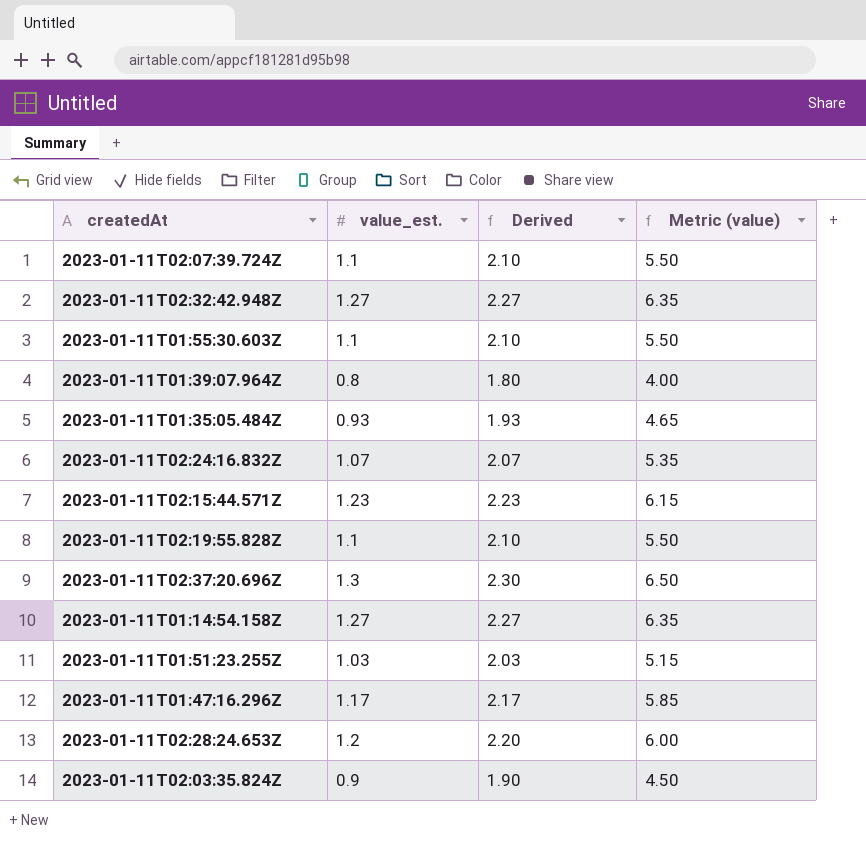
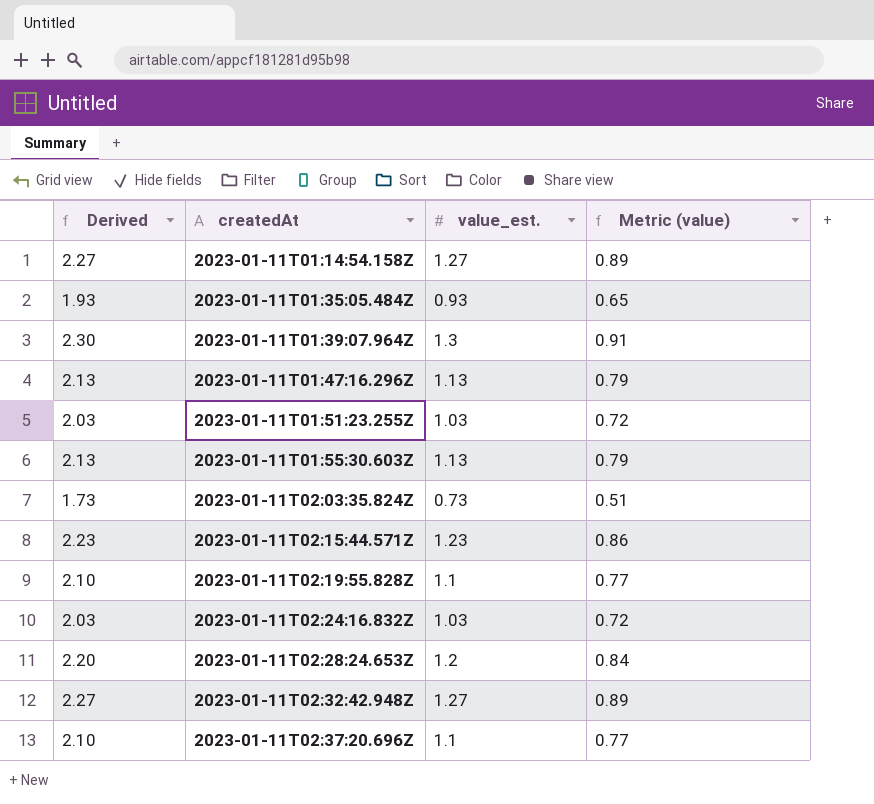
row order: none -> createdAt ascending
column Derived | position: 3 -> 1
column Metric (value) | formula: [value_est.] * 5 -> [value_est.] * 0.7
row 2023-01-11T02:07:39.724Z: 1.1 | 2.10 | 5.50 -> none
2023-01-11T01:39:07.964Z | Derived: 1.80 -> 2.30
2023-01-11T01:39:07.964Z | value_est.: 0.8 -> 1.3
2023-01-11T01:47:16.296Z | Derived: 2.17 -> 2.13
2023-01-11T01:47:16.296Z | value_est.: 1.17 -> 1.13
2023-01-11T01:55:30.603Z | Derived: 2.10 -> 2.13
2023-01-11T01:55:30.603Z | value_est.: 1.1 -> 1.13
2023-01-11T02:03:35.824Z | Derived: 1.90 -> 1.73
2023-01-11T02:03:35.824Z | value_est.: 0.9 -> 0.73
2023-01-11T02:24:16.832Z | Derived: 2.07 -> 2.03
2023-01-11T02:24:16.832Z | value_est.: 1.07 -> 1.03
2023-01-11T02:37:20.696Z | Derived: 2.30 -> 2.10
2023-01-11T02:37:20.696Z | value_est.: 1.3 -> 1.1

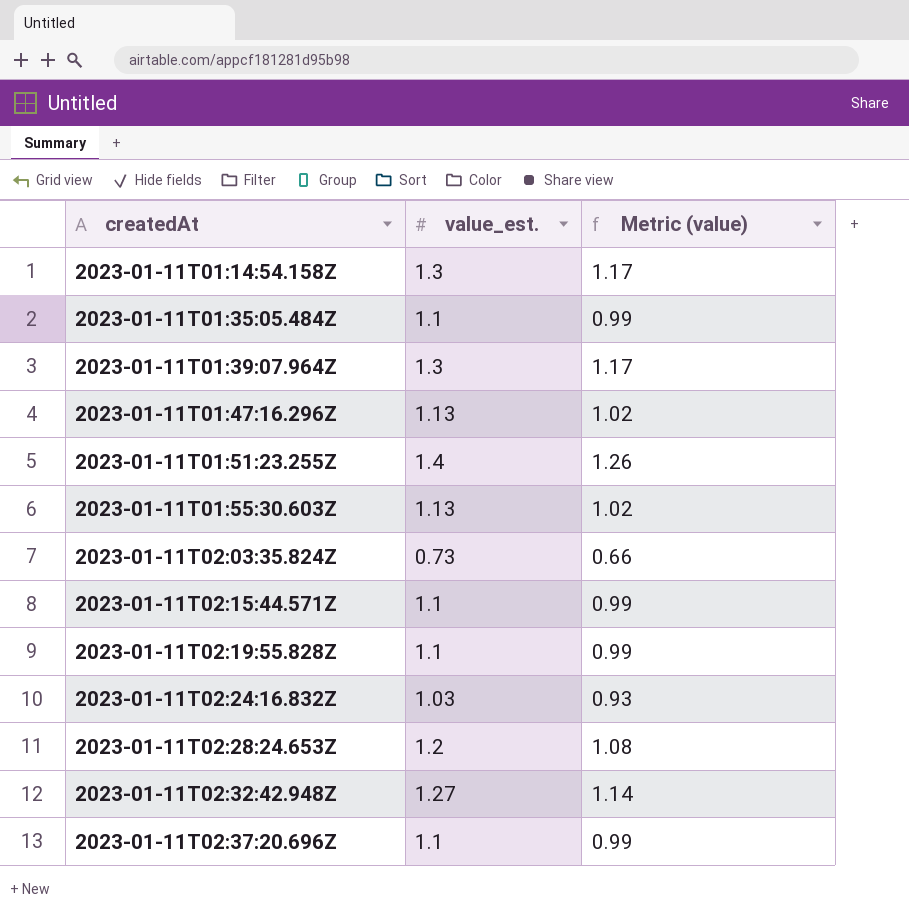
column Derived | formula: [value_est.] + 1 -> none
column Metric (value) | formula: [value_est.] * 0.7 -> [value_est.] * 0.9
2023-01-11T01:14:54.158Z | value_est.: 1.27 -> 1.3
2023-01-11T01:35:05.484Z | value_est.: 0.93 -> 1.1
2023-01-11T01:51:23.255Z | value_est.: 1.03 -> 1.4
2023-01-11T02:15:44.571Z | value_est.: 1.23 -> 1.1

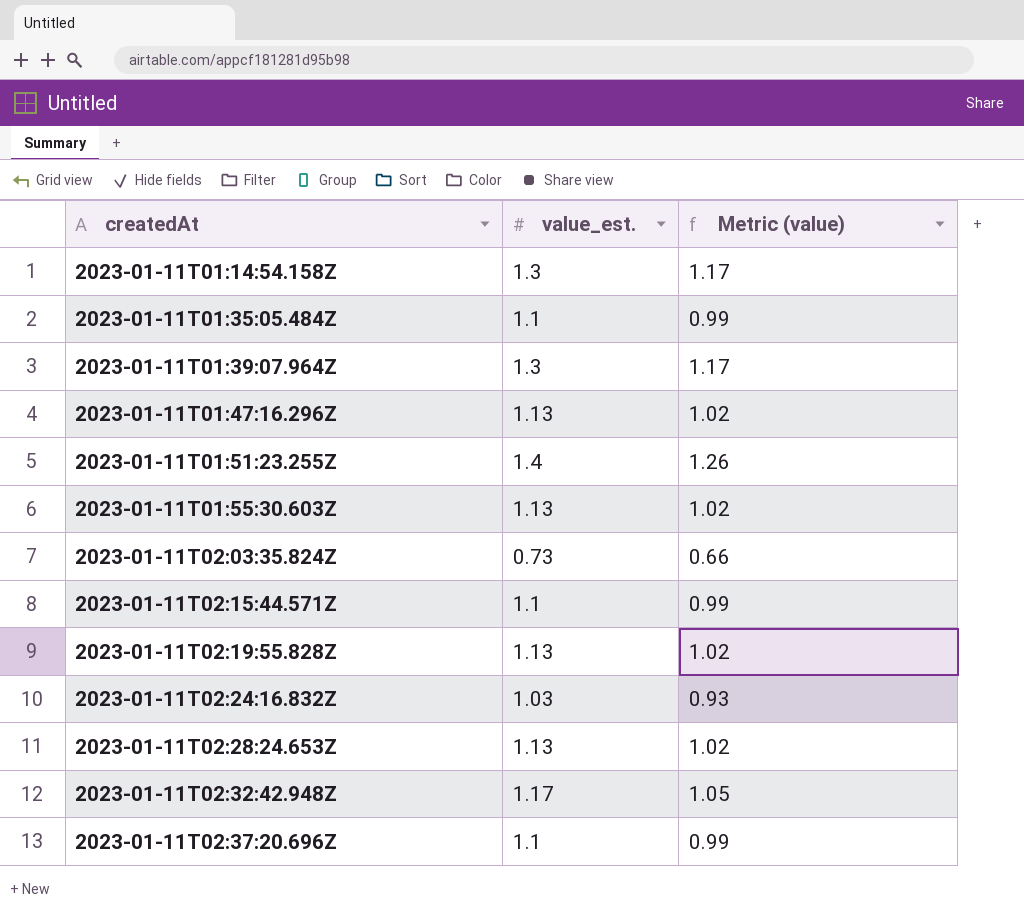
2023-01-11T02:19:55.828Z | value_est.: 1.1 -> 1.13
2023-01-11T02:19:55.828Z | Metric (value): 0.99 -> 1.02
2023-01-11T02:28:24.653Z | value_est.: 1.2 -> 1.13
2023-01-11T02:28:24.653Z | Metric (value): 1.08 -> 1.02
2023-01-11T02:32:42.948Z | value_est.: 1.27 -> 1.17
2023-01-11T02:32:42.948Z | Metric (value): 1.14 -> 1.05

